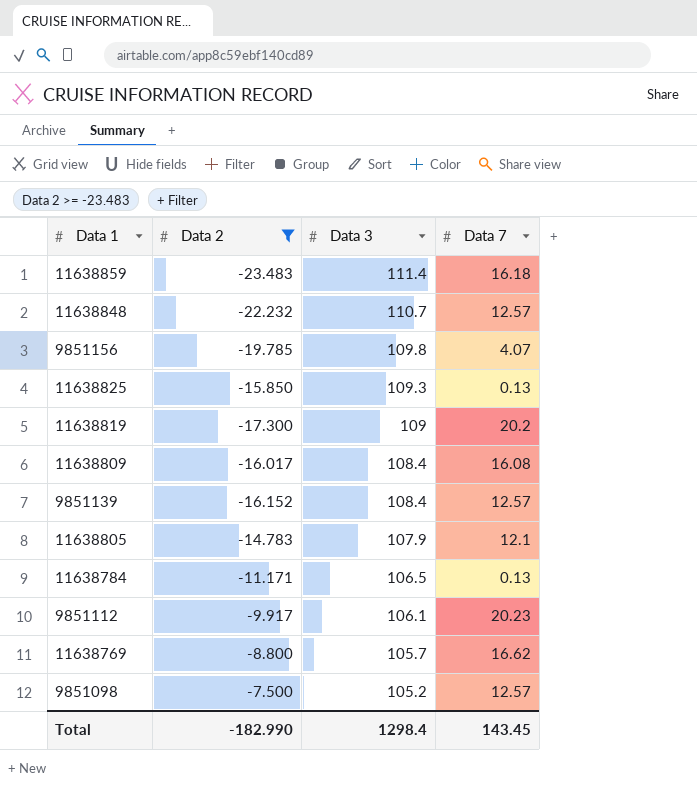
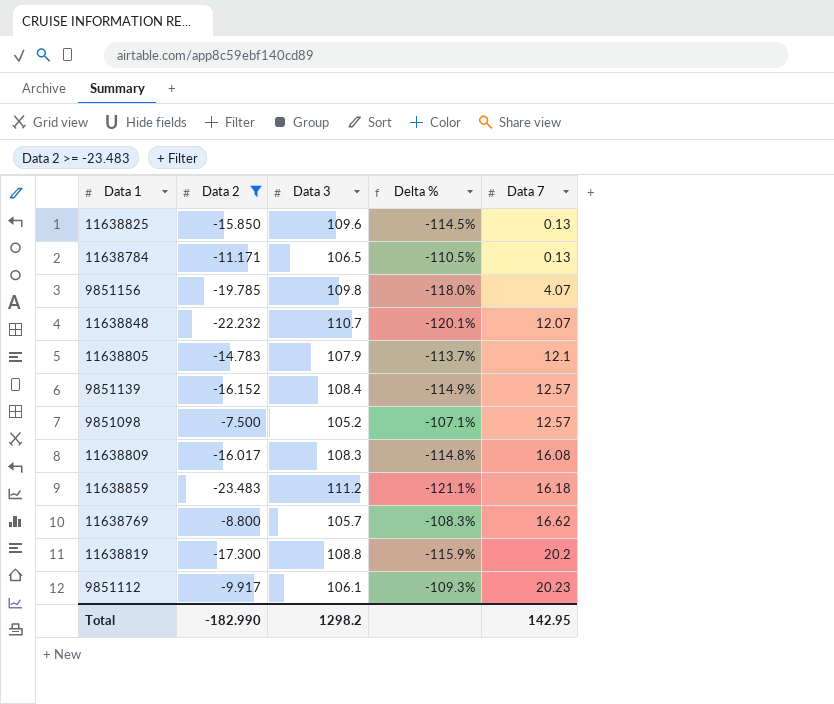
row order: Data 3 descending -> Data 7 ascending
column Delta % | formula: none -> ([Data 2] - [Data 3]) / [Data 3]
11638825 | Data 3: 109.3 -> 109.6
11638848 | Data 7: 12.57 -> 12.07
11638809 | Data 3: 108.4 -> 108.3
11638859 | Data 3: 111.4 -> 111.2
11638819 | Data 3: 109 -> 108.8
Total | Data 3: 1298.4 -> 1298.2
Total | Data 7: 143.45 -> 142.95

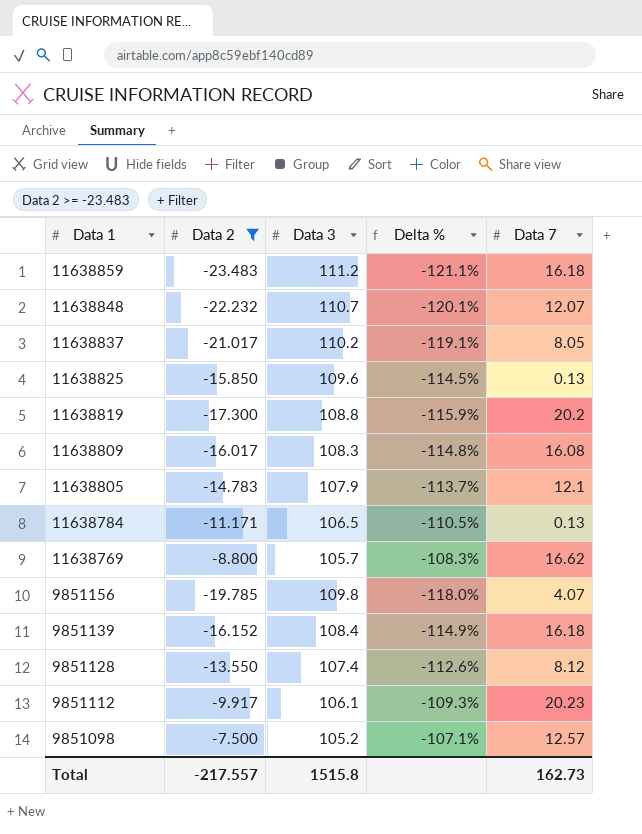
row order: Data 7 ascending -> Data 1 descending
row 11638837: none -> -21.017 | 110.2 | -119.1% | 8.05
9851139 | Data 7: 12.57 -> 16.18
row 9851128: none -> -13.550 | 107.4 | -112.6% | 8.12
Total | Data 2: -182.990 -> -217.557
Total | Data 3: 1298.2 -> 1515.8
Total | Data 7: 142.95 -> 162.73

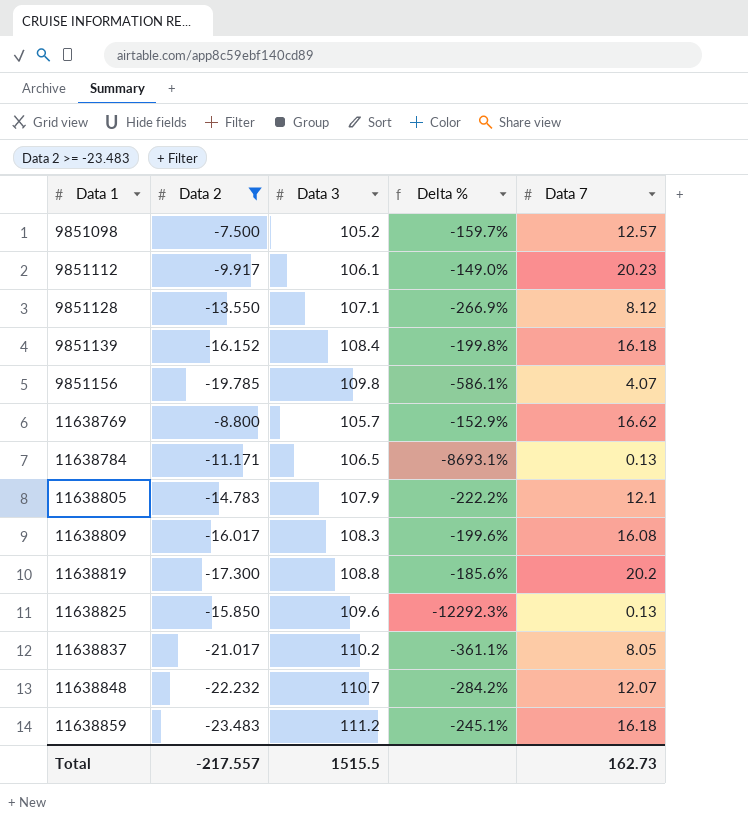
row order: Data 1 descending -> Data 1 ascending
column Delta % | formula: ([Data 2] - [Data 3]) / [Data 3] -> ([Data 2] - [Data 7]) / [Data 7]
9851128 | Data 3: 107.4 -> 107.1
Total | Data 3: 1515.8 -> 1515.5

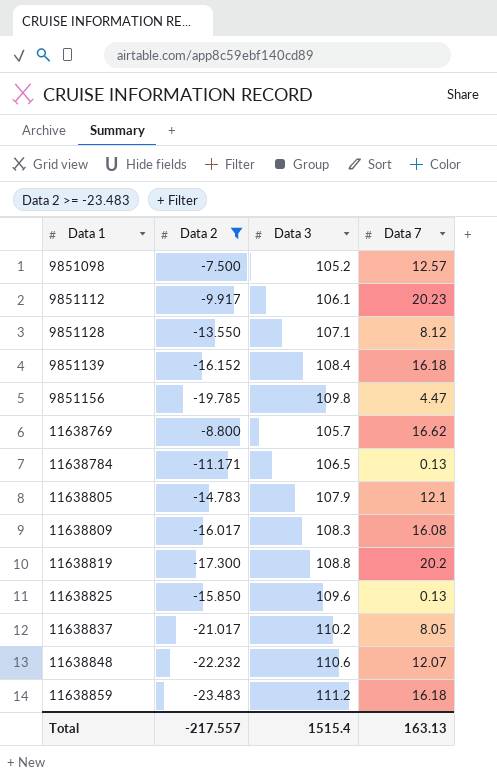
column Delta % | formula: ([Data 2] - [Data 7]) / [Data 7] -> none
9851156 | Data 7: 4.07 -> 4.47
11638848 | Data 3: 110.7 -> 110.6
Total | Data 3: 1515.5 -> 1515.4
Total | Data 7: 162.73 -> 163.13

